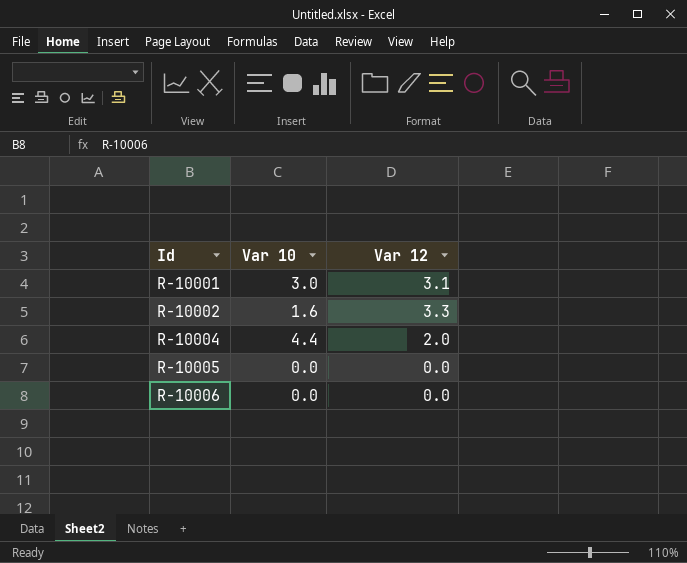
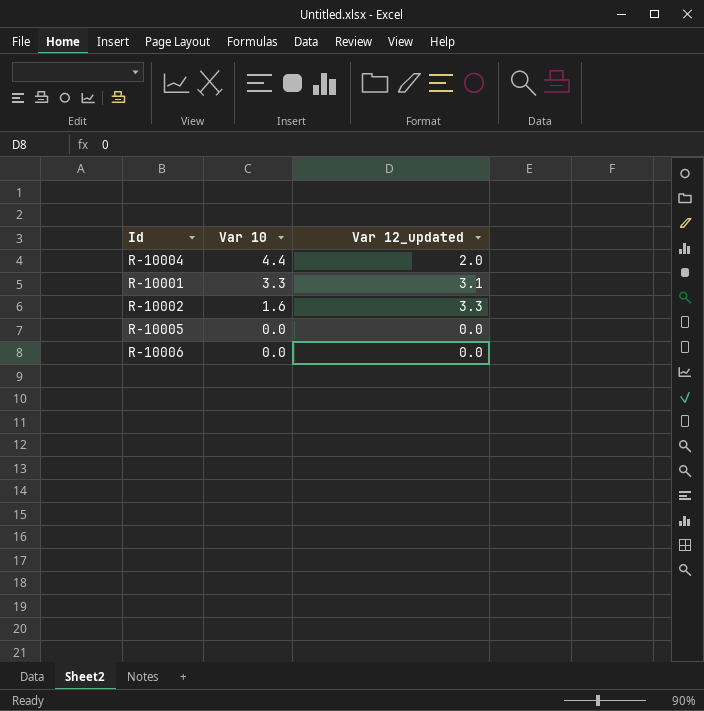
row order: Id ascending -> Var 10 descending
column name: Var 12 -> Var 12_updated
R-10001 | Var 10: 3.0 -> 3.3

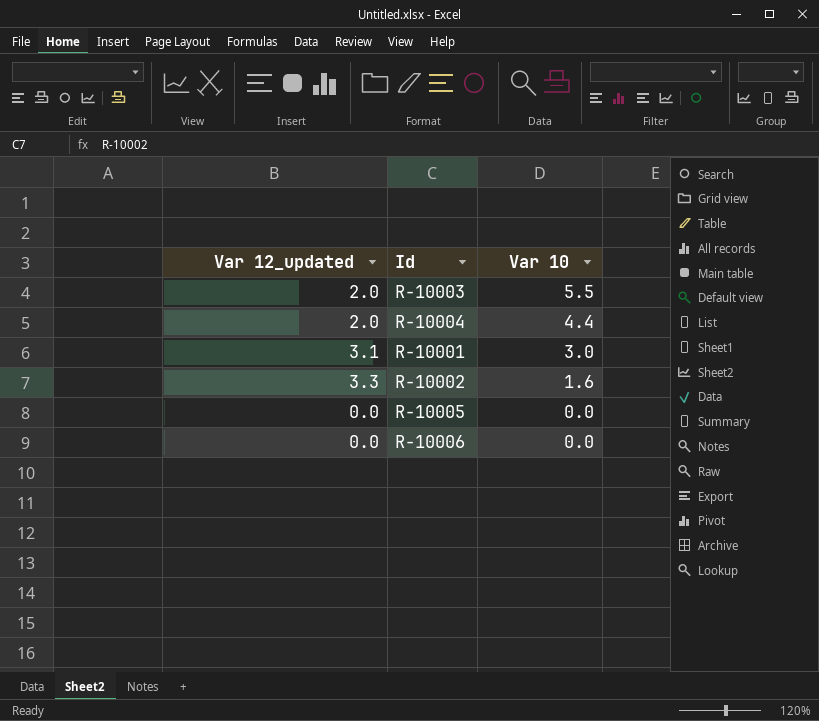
column Var 12_updated | position: 3 -> 1
row R-10003: none -> 2.0 | 5.5
R-10001 | Var 10: 3.3 -> 3.0

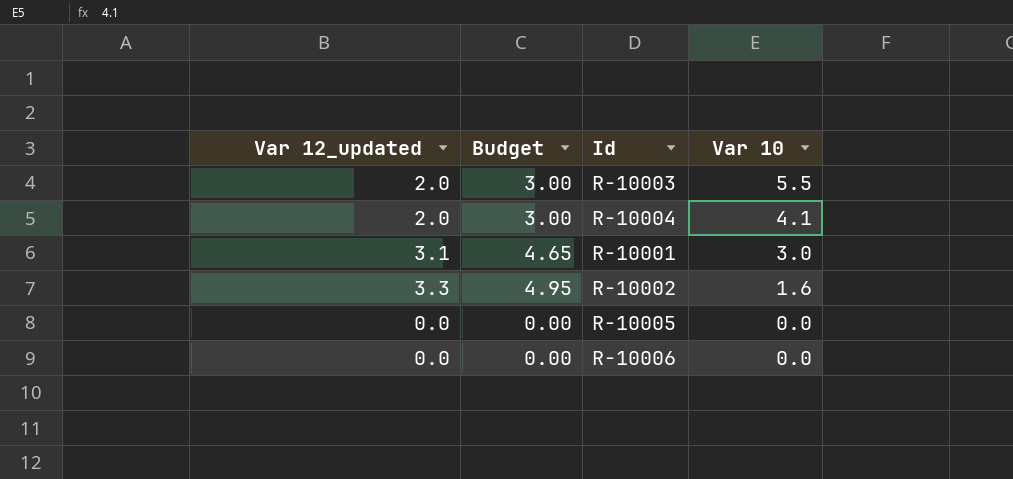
column Budget | formula: none -> [Var 12_updated] * 1.5
R-10004 | Var 10: 4.4 -> 4.1

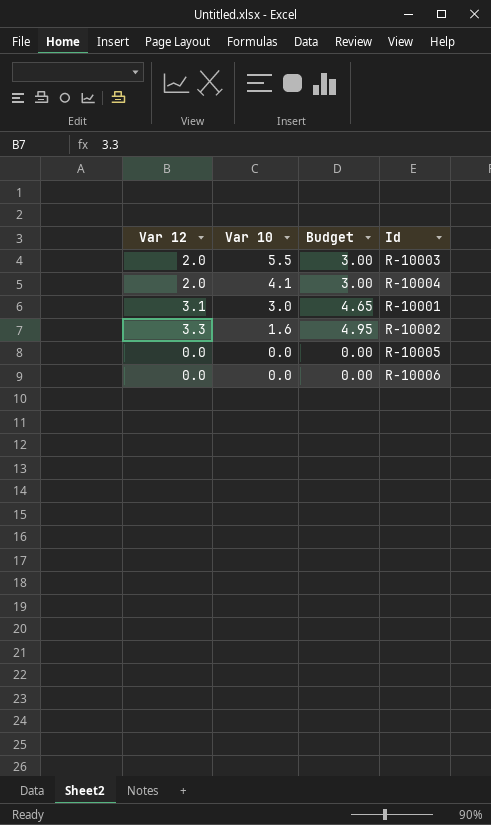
column name: Var 12_updated -> Var 12
column Var 10 | position: 4 -> 2

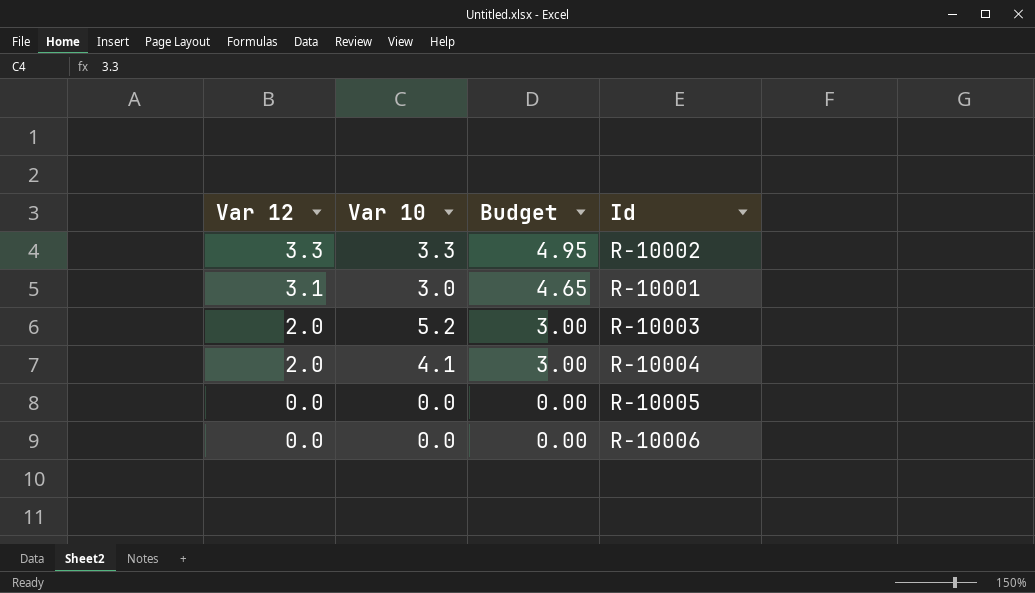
row order: Var 10 descending -> Var 12 descending
R-10002 | Var 10: 1.6 -> 3.3
R-10003 | Var 10: 5.5 -> 5.2

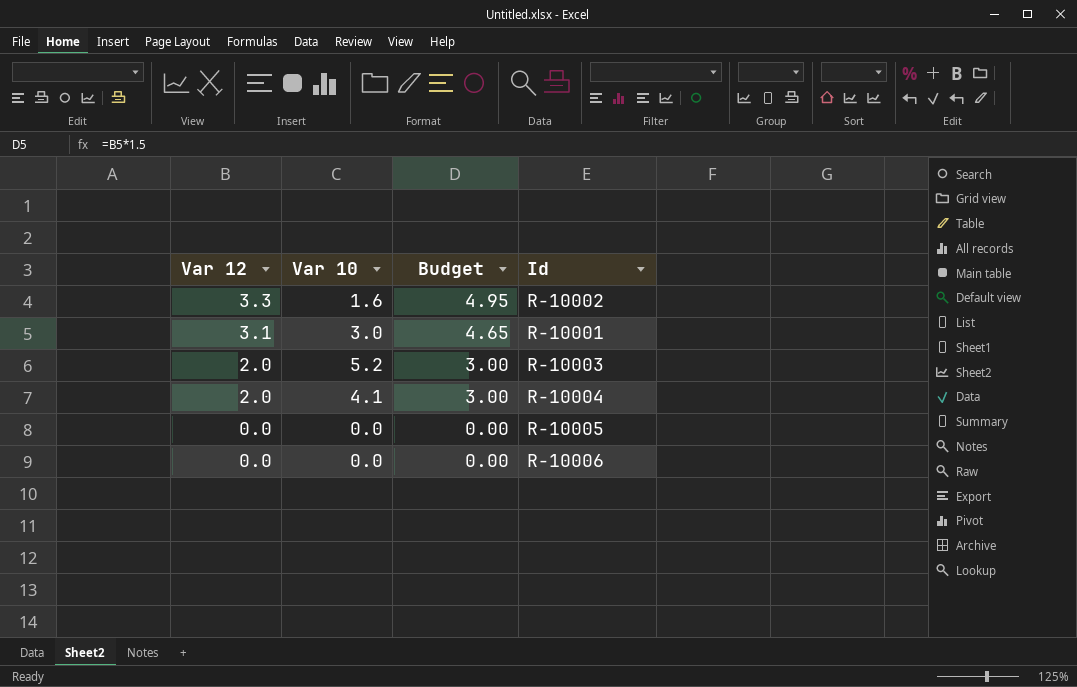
R-10002 | Var 10: 3.3 -> 1.6

